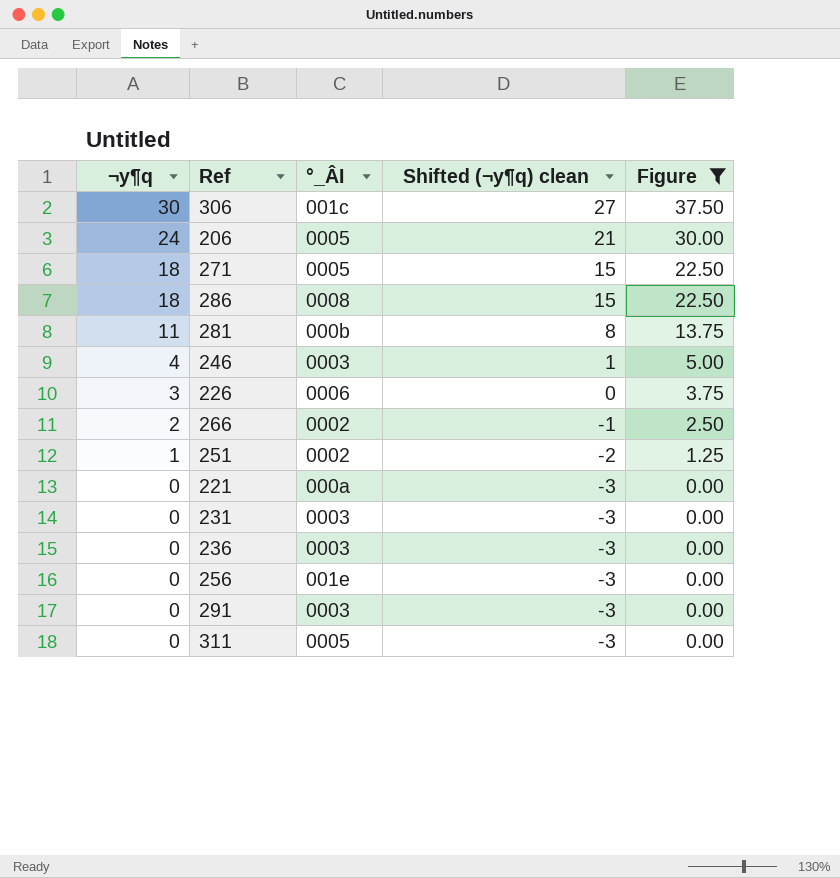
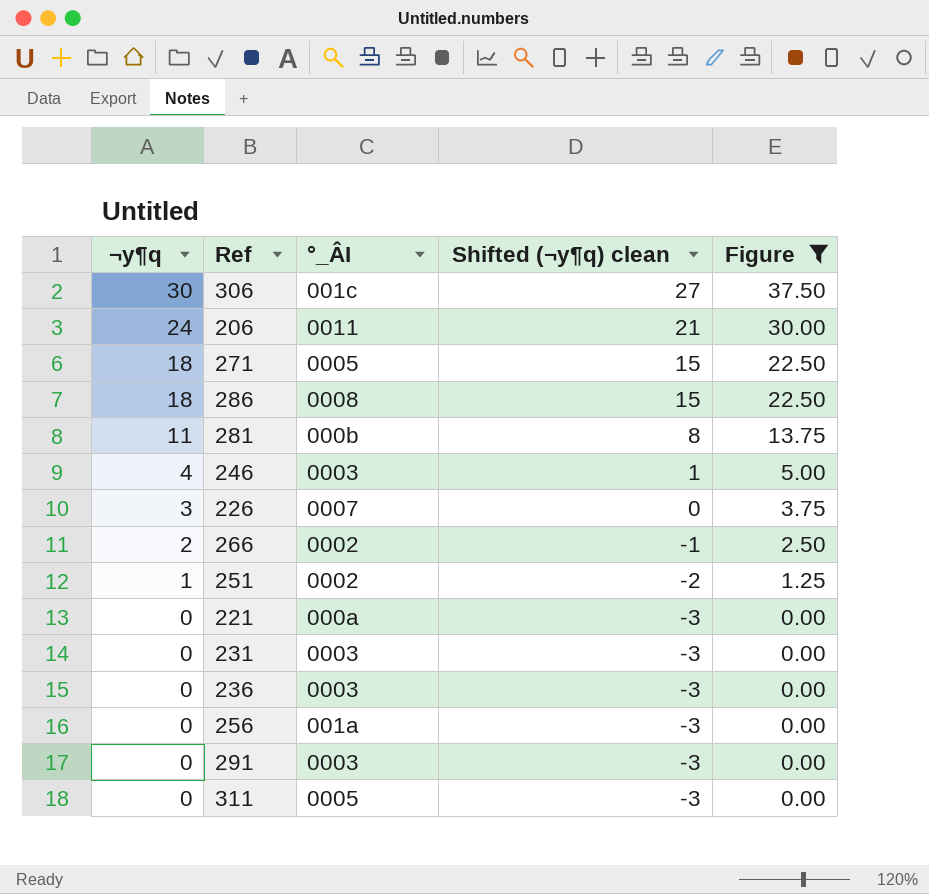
206 | °_ÂI: 0005 -> 0011
226 | °_ÂI: 0006 -> 0007
256 | °_ÂI: 001e -> 001a

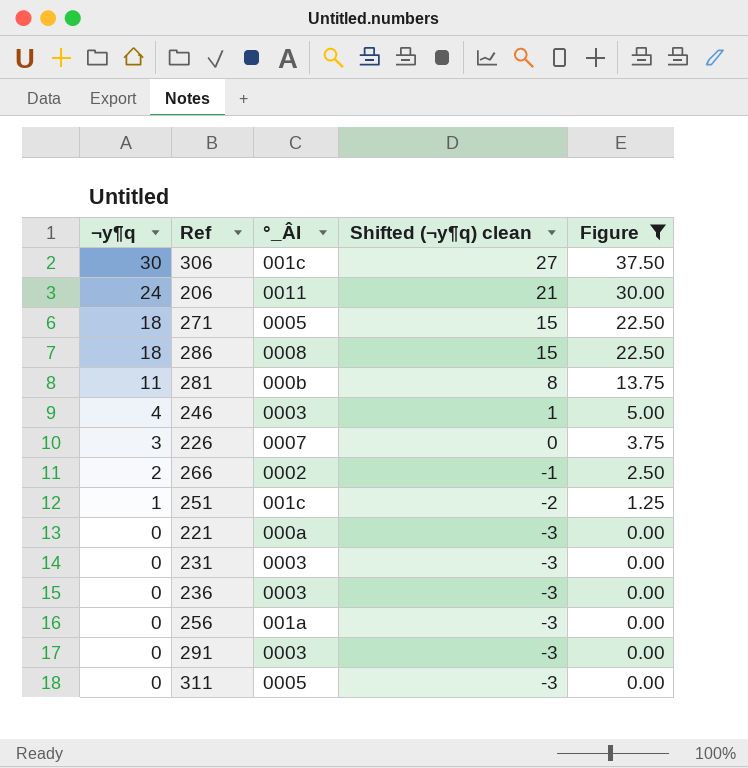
251 | °_ÂI: 0002 -> 001c

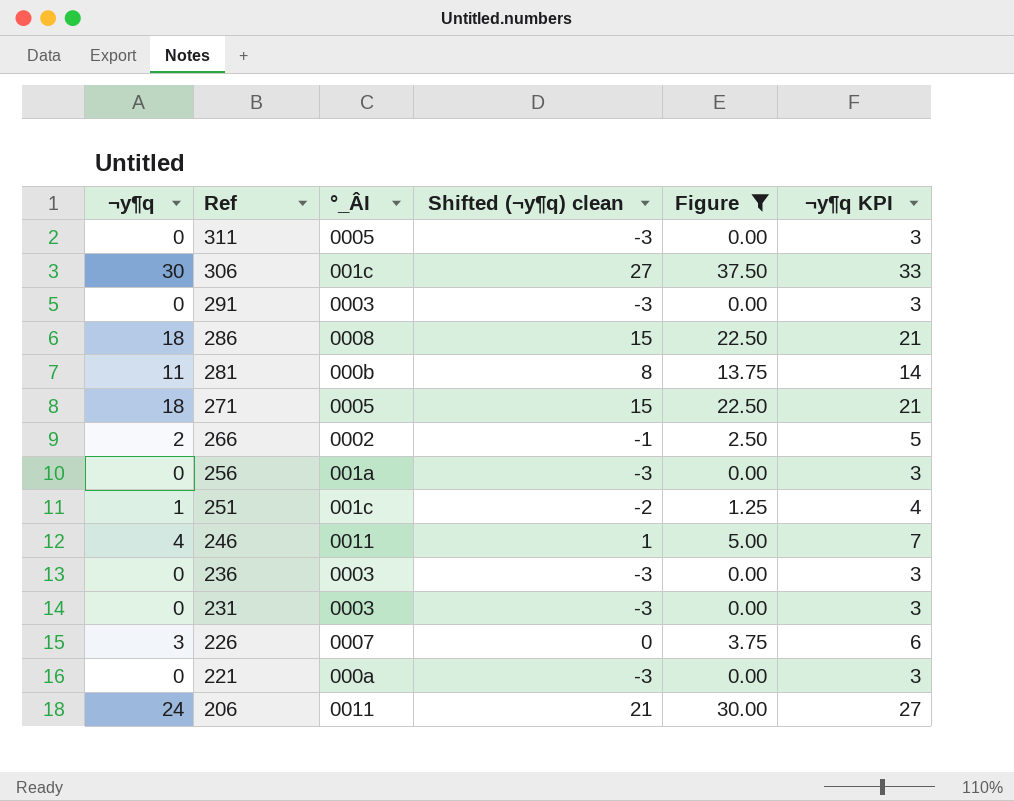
row order: ¬y¶q descending -> Ref descending
column ¬y¶q KPI | formula: none -> [¬y¶q] + 3
246 | °_ÂI: 0003 -> 0011

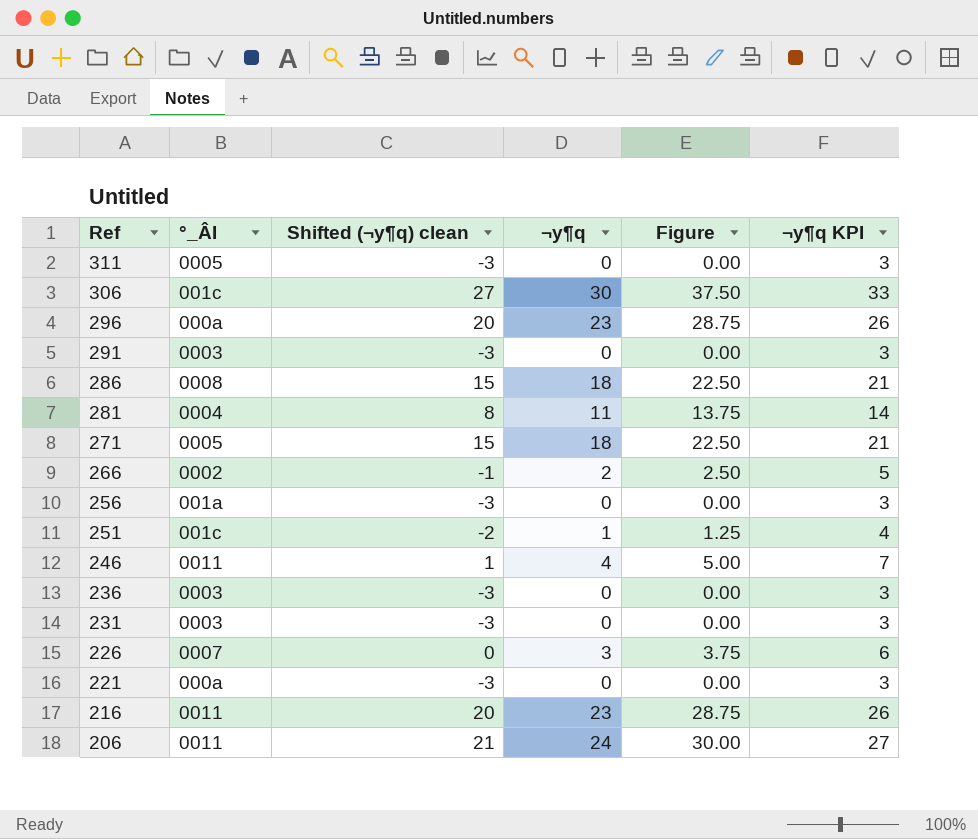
filter: Figure != 28.75 -> none
column ¬y¶q | position: 1 -> 4
281 | °_ÂI: 000b -> 0004

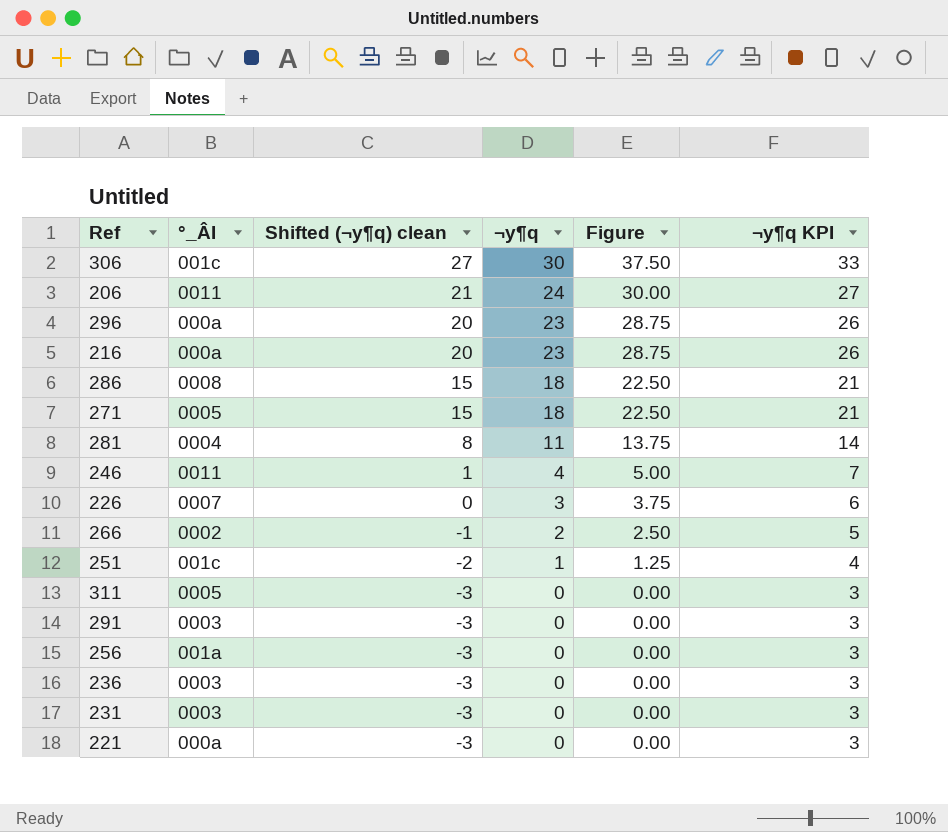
row order: Ref descending -> Shifted (¬y¶q) clean descending
216 | °_ÂI: 0011 -> 000a

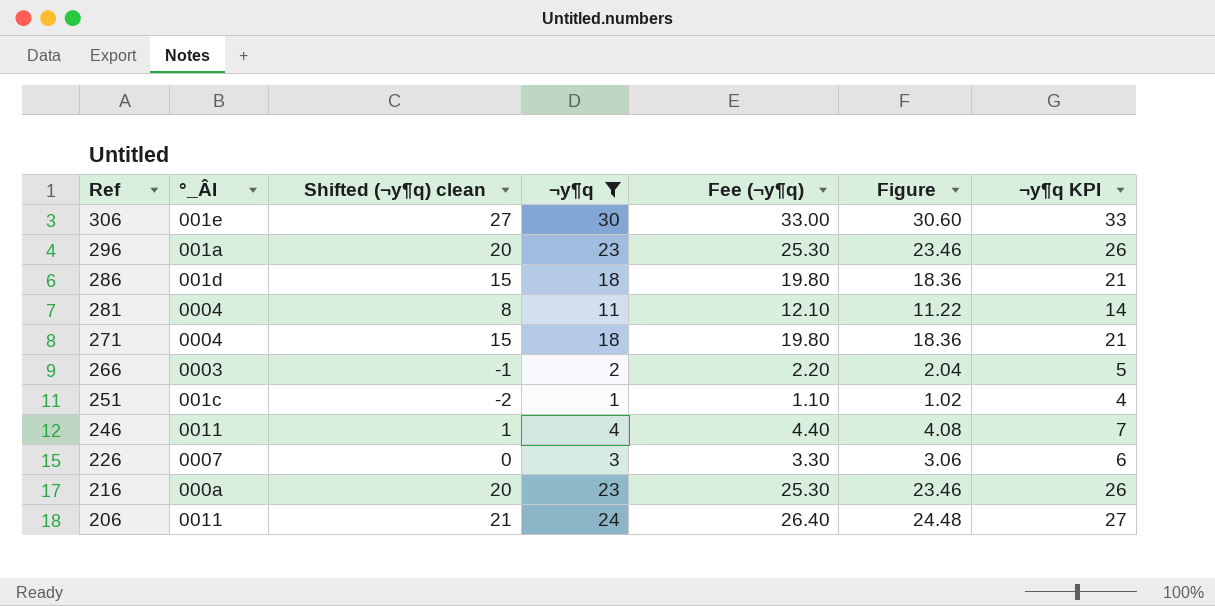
filter: none -> ¬y¶q != 0
row order: Shifted (¬y¶q) clean descending -> Ref descending
column Fee (¬y¶q) | formula: none -> [¬y¶q] * 1.1
column Figure | formula: [¬y¶q] * 1.25 -> [¬y¶q] * 1.02
306 | °_ÂI: 001c -> 001e
296 | °_ÂI: 000a -> 001a
286 | °_ÂI: 0008 -> 001d
271 | °_ÂI: 0005 -> 0004
266 | °_ÂI: 0002 -> 0003

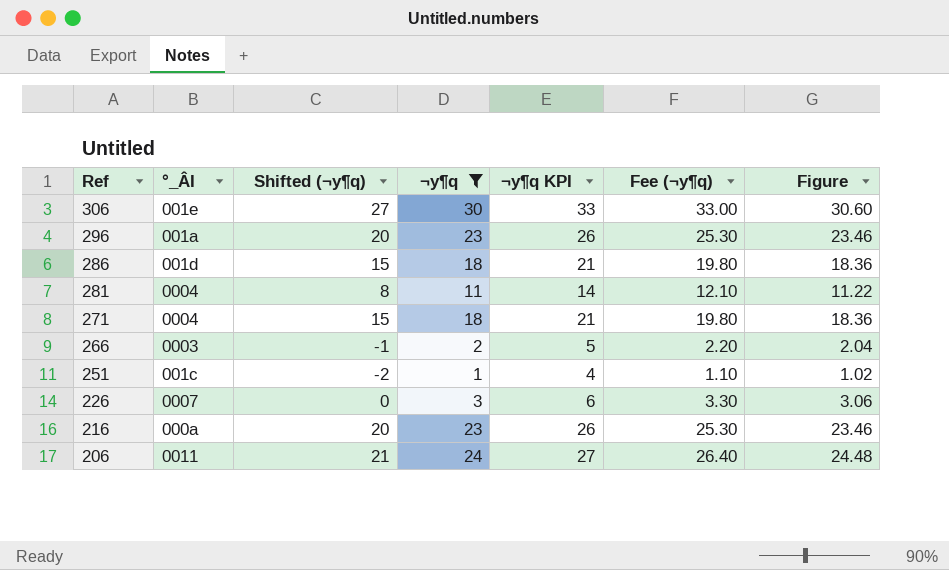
column name: Shifted (¬y¶q) clean -> Shifted (¬y¶q)
column ¬y¶q KPI | position: 7 -> 5
row 246: 0011 | 1 | 4 | 4.40 | 4.08 | 7 -> none

